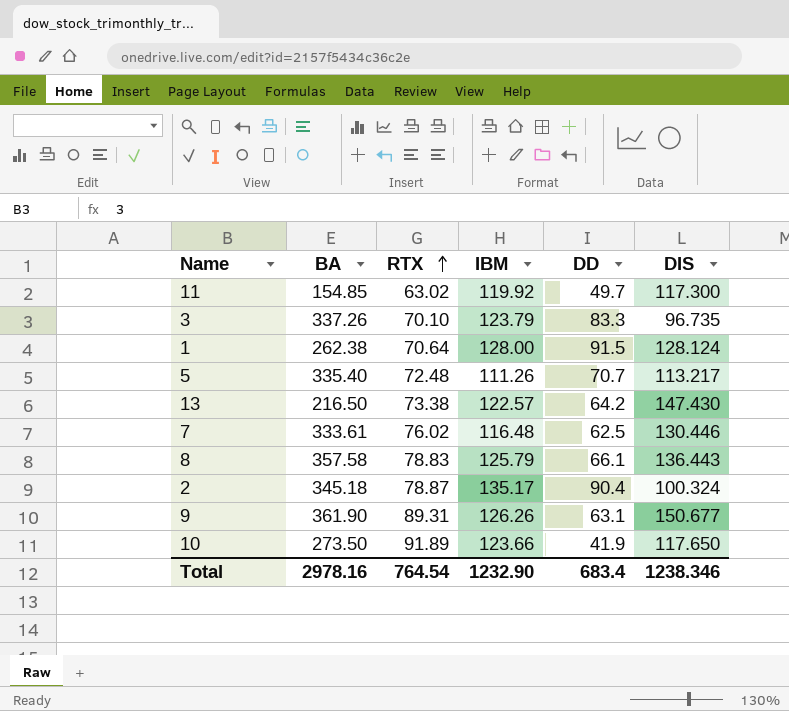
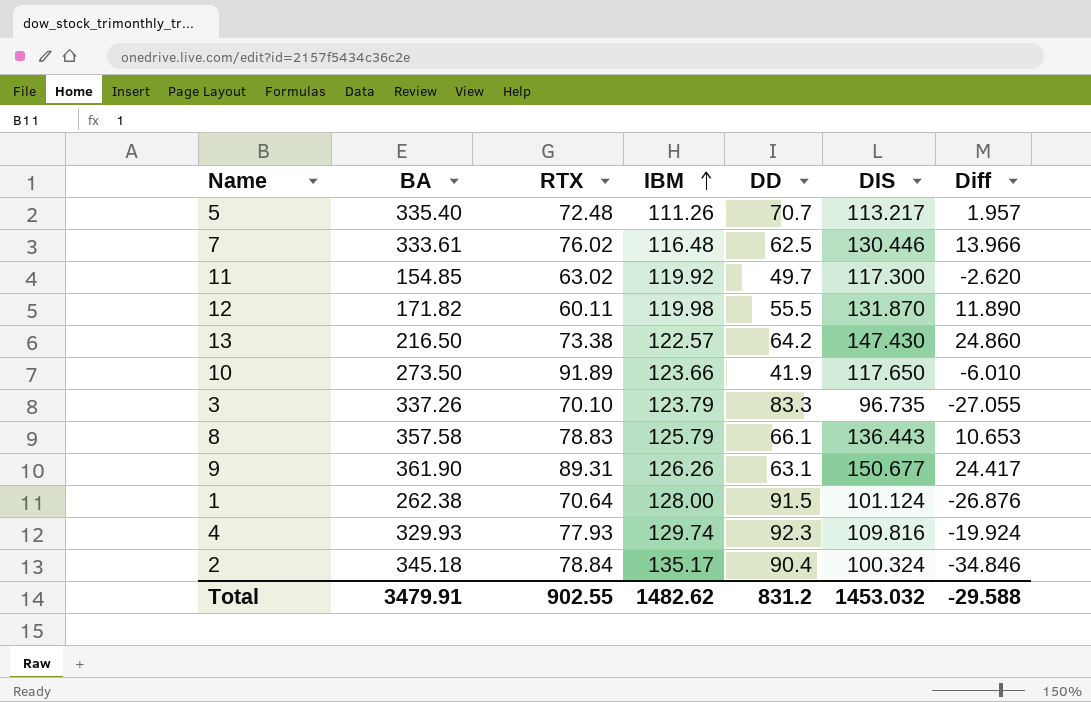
row order: RTX ascending -> IBM ascending
column Diff | formula: none -> [DIS] - [IBM]
row 12: none -> 171.82 | 60.11 | 119.98 | 55.5 | 131.870 | 11.890
1 | DIS: 128.124 -> 101.124
row 4: none -> 329.93 | 77.93 | 129.74 | 92.3 | 109.816 | -19.924
2 | RTX: 78.87 -> 78.84
Total | BA: 2978.16 -> 3479.91
Total | RTX: 764.54 -> 902.55
Total | IBM: 1232.90 -> 1482.62
Total | DD: 683.4 -> 831.2
Total | DIS: 1238.346 -> 1453.032

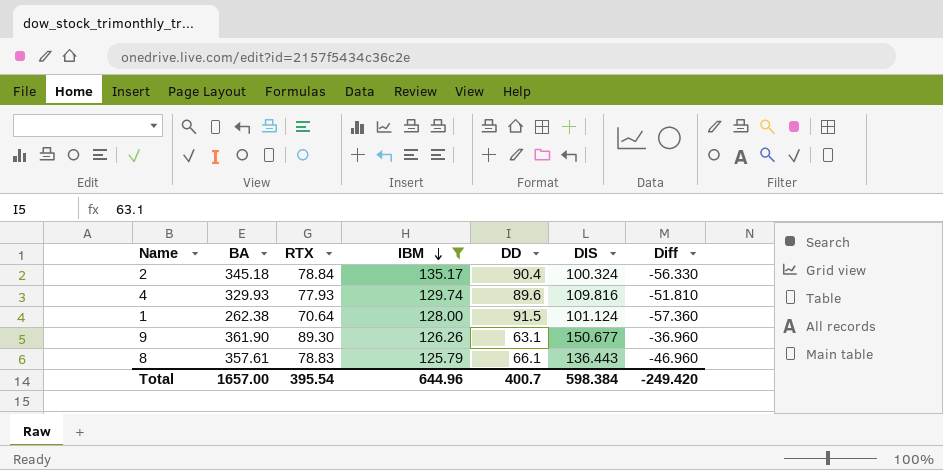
filter: none -> IBM >= 125.79
row order: IBM ascending -> IBM descending
column Diff | formula: [DIS] - [IBM] -> [RTX] - [IBM]
4 | DD: 92.3 -> 89.6
9 | RTX: 89.31 -> 89.30
8 | BA: 357.58 -> 357.61
Total | BA: 3479.91 -> 1657.00
Total | RTX: 902.55 -> 395.54
Total | IBM: 1482.62 -> 644.96
Total | DD: 831.2 -> 400.7
Total | DIS: 1453.032 -> 598.384
Total | Diff: -29.588 -> -249.420

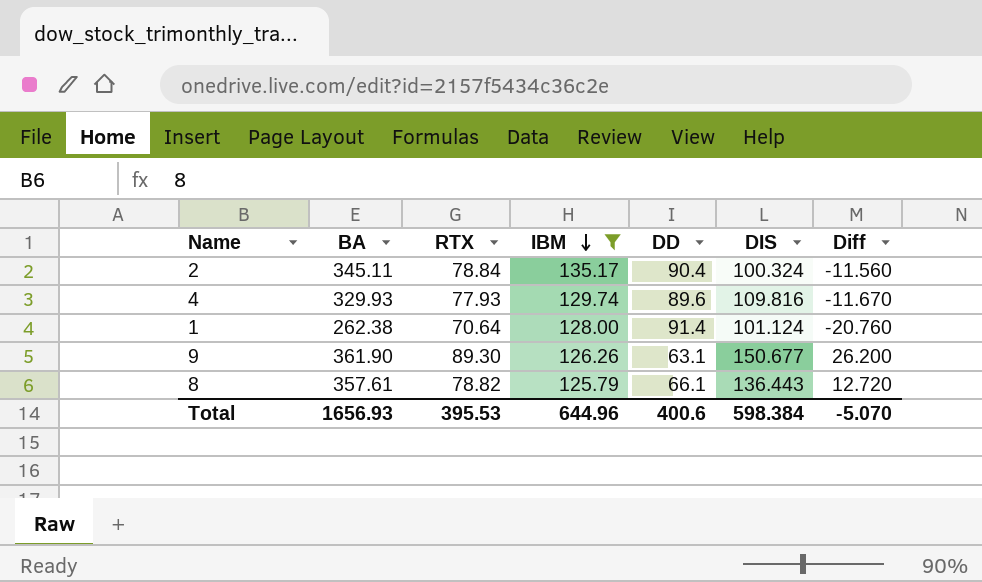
column Diff | formula: [RTX] - [IBM] -> [RTX] - [DD]
2 | BA: 345.18 -> 345.11
1 | DD: 91.5 -> 91.4
8 | RTX: 78.83 -> 78.82
Total | BA: 1657.00 -> 1656.93
Total | RTX: 395.54 -> 395.53
Total | DD: 400.7 -> 400.6
Total | Diff: -249.420 -> -5.070

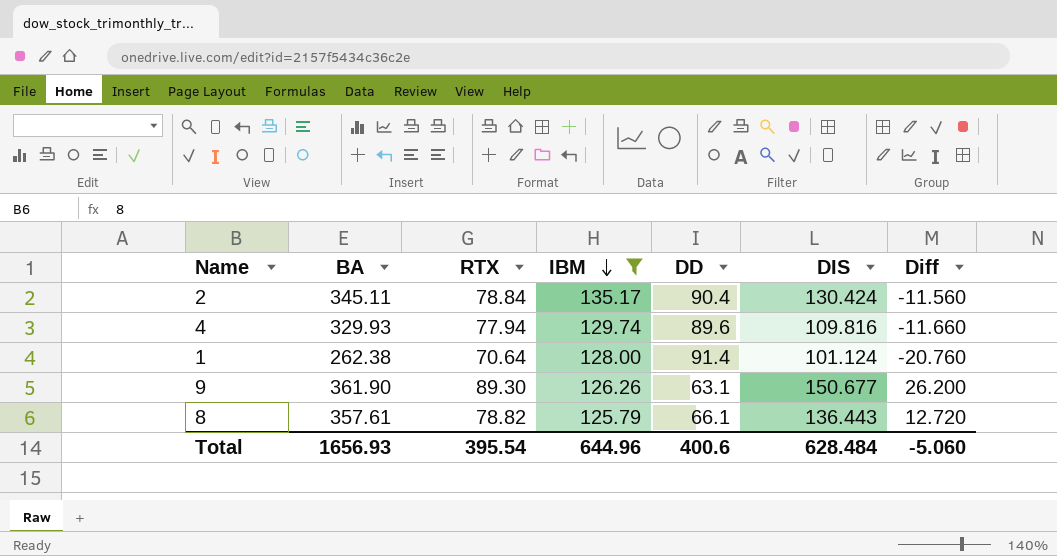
2 | DIS: 100.324 -> 130.424
4 | RTX: 77.93 -> 77.94
4 | Diff: -11.670 -> -11.660
Total | RTX: 395.53 -> 395.54
Total | DIS: 598.384 -> 628.484
Total | Diff: -5.070 -> -5.060

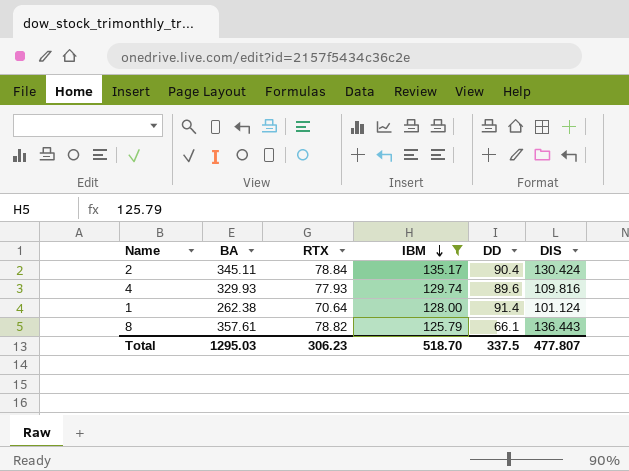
column Diff | formula: [RTX] - [DD] -> none
row 9: 361.90 | 89.30 | 126.26 | 63.1 | 150.677 | 26.200 -> none
4 | RTX: 77.94 -> 77.93
Total | BA: 1656.93 -> 1295.03
Total | RTX: 395.54 -> 306.23
Total | IBM: 644.96 -> 518.70
Total | DD: 400.6 -> 337.5
Total | DIS: 628.484 -> 477.807

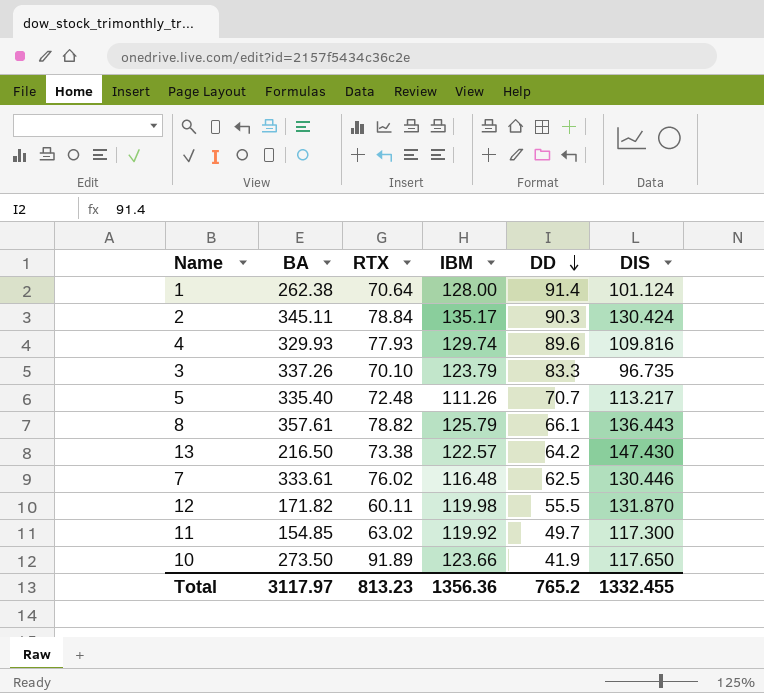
filter: IBM >= 125.79 -> none
row order: IBM descending -> DD descending
2 | DD: 90.4 -> 90.3
Total | BA: 1295.03 -> 3117.97
Total | RTX: 306.23 -> 813.23
Total | IBM: 518.70 -> 1356.36
Total | DD: 337.5 -> 765.2
Total | DIS: 477.807 -> 1332.455

